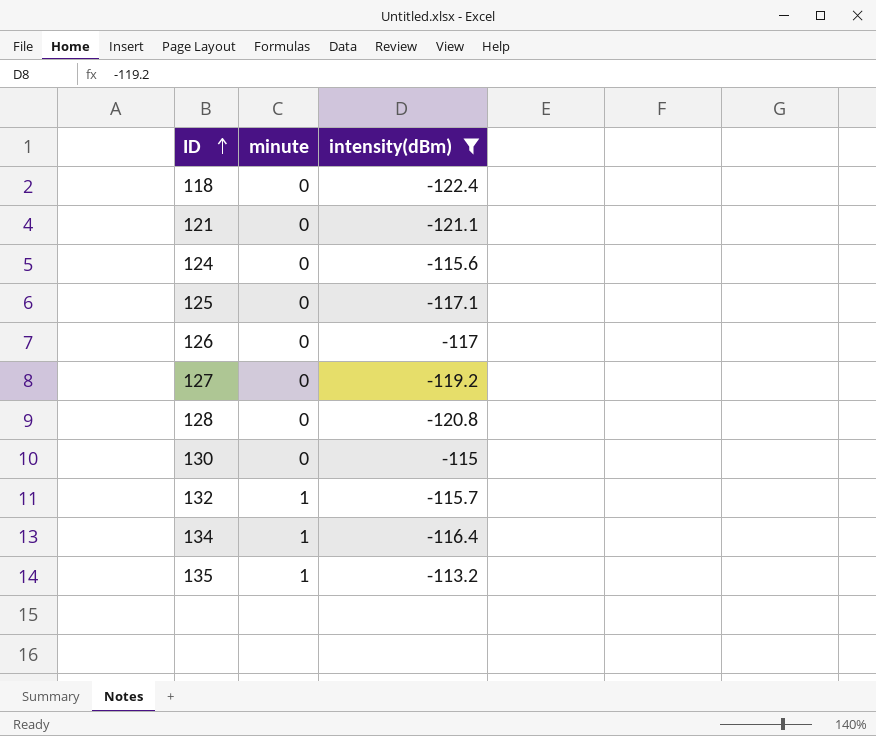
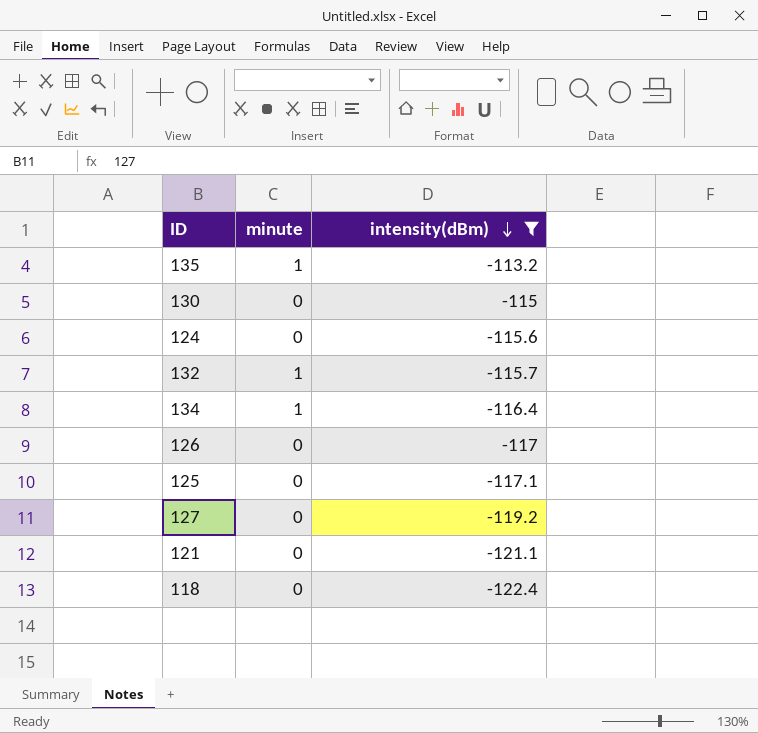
row order: ID ascending -> intensity(dBm) descending
row 128: 0 | -120.8 -> none

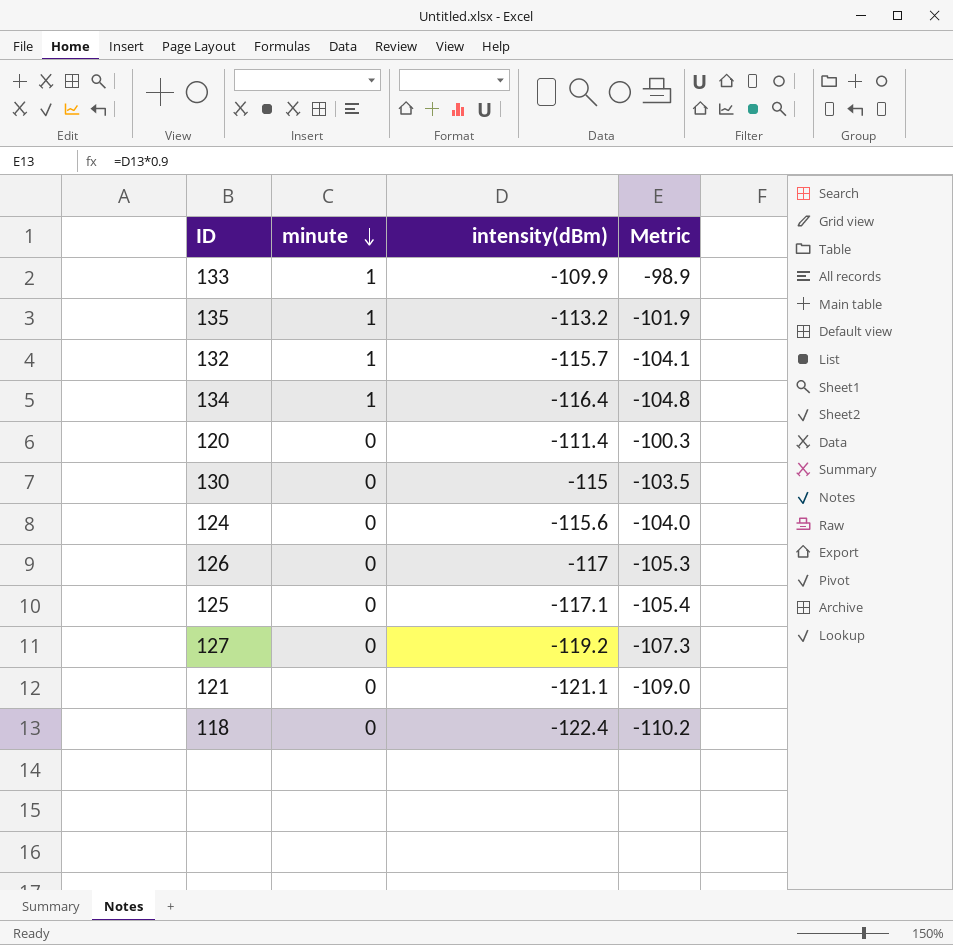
filter: intensity(dBm) <= -113.2 -> none
row order: intensity(dBm) descending -> minute descending
column Metric | formula: none -> [intensity(dBm)] * 0.9

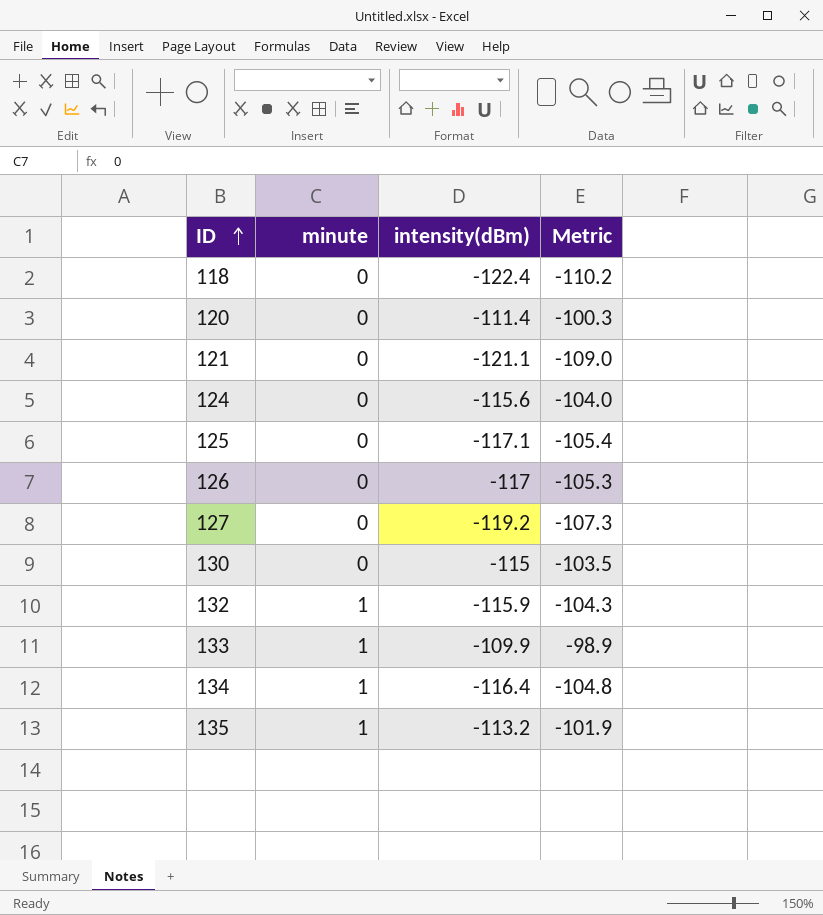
row order: minute descending -> ID ascending
132 | intensity(dBm): -115.7 -> -115.9
132 | Metric: -104.1 -> -104.3

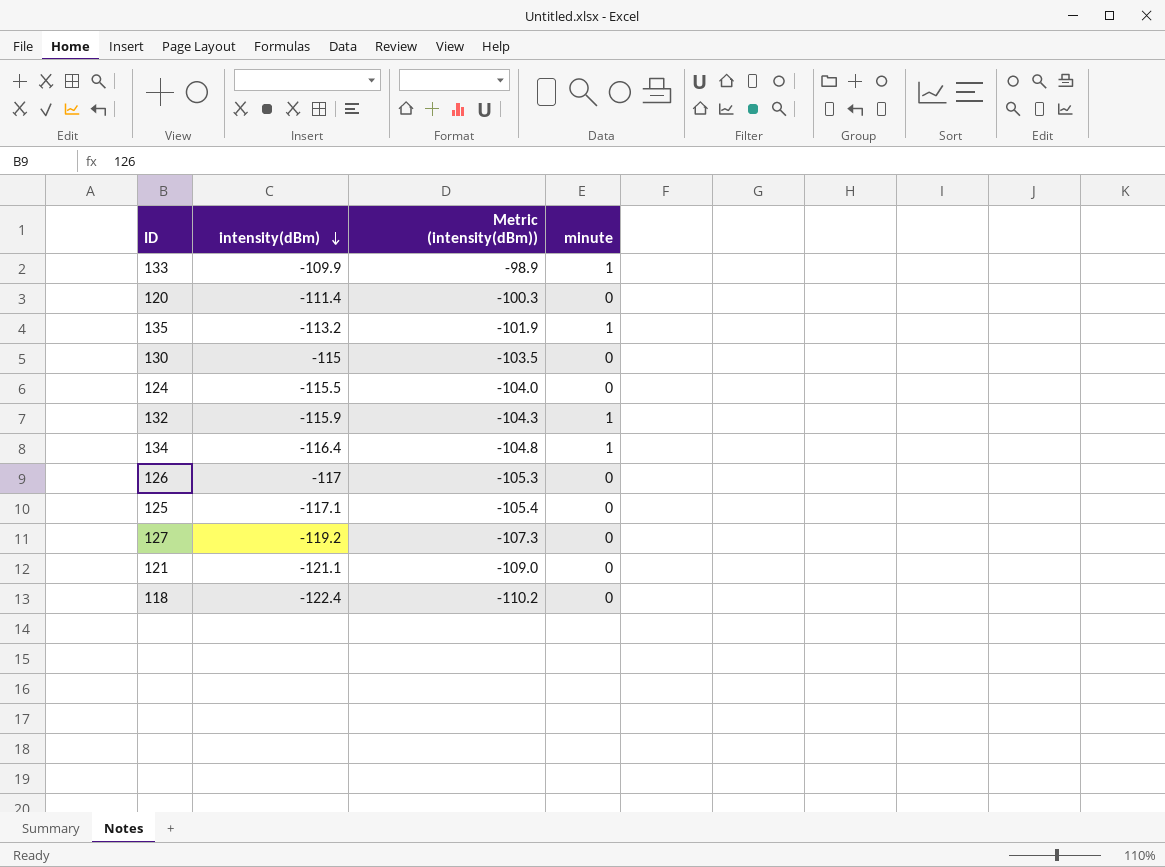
row order: ID ascending -> intensity(dBm) descending
column name: Metric -> Metric (intensity(dBm))
column minute | position: 2 -> 4
124 | intensity(dBm): -115.6 -> -115.5

